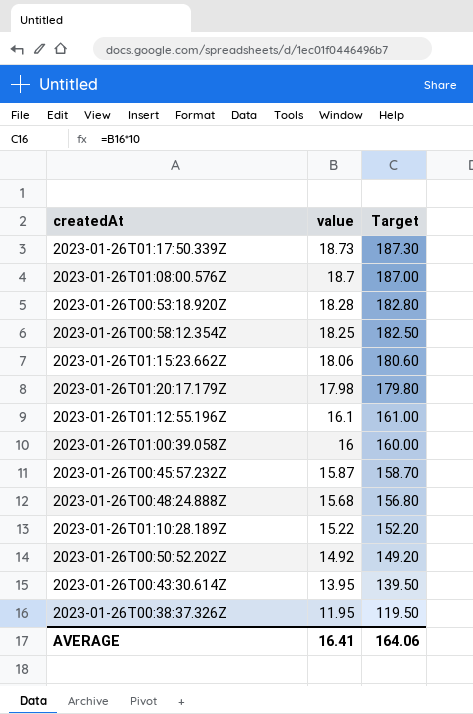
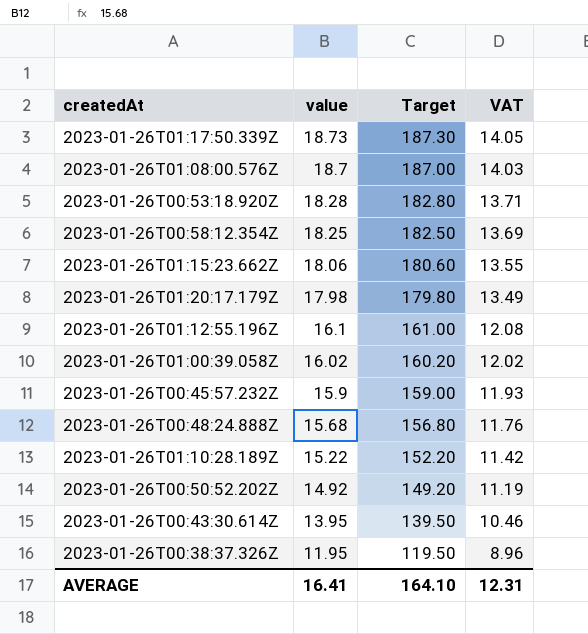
column VAT | formula: none -> [value] * 0.75
2023-01-26T01:00:39.058Z | value: 16 -> 16.02
2023-01-26T01:00:39.058Z | Target: 160.00 -> 160.20
2023-01-26T00:45:57.232Z | value: 15.87 -> 15.9
2023-01-26T00:45:57.232Z | Target: 158.70 -> 159.00
AVERAGE | Target: 164.06 -> 164.10

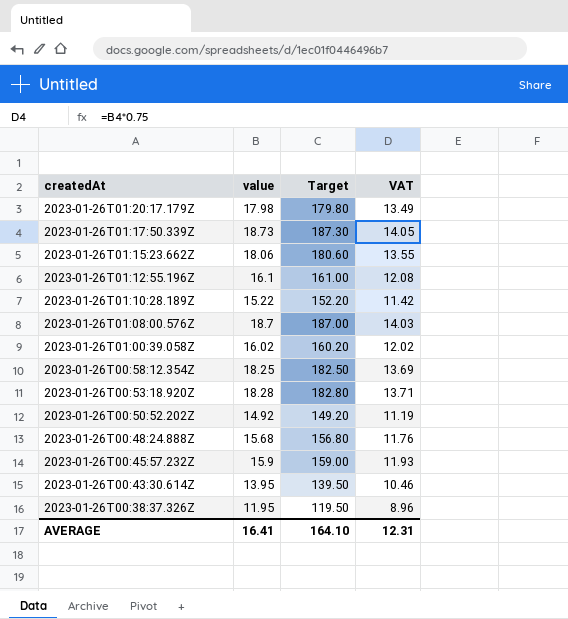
row order: value descending -> createdAt descending

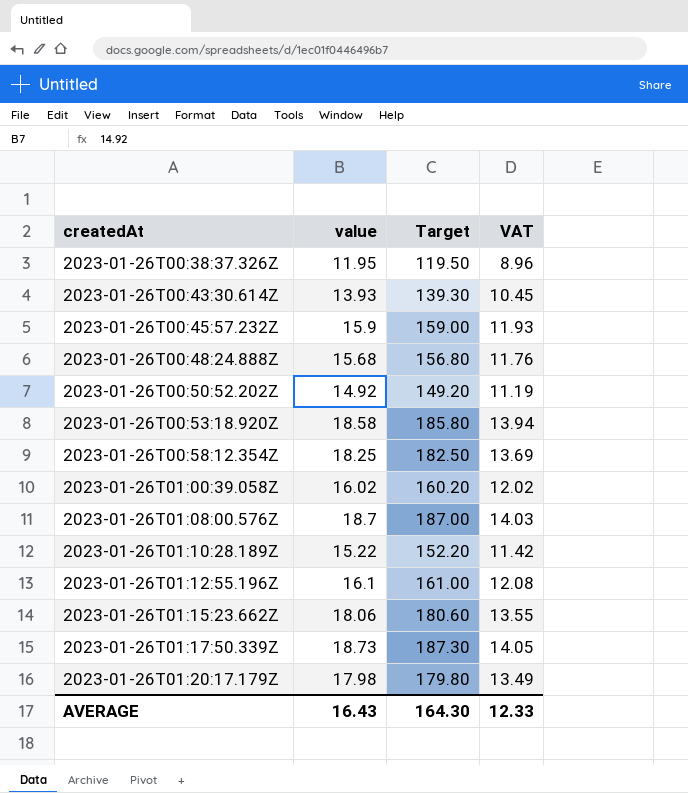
row order: createdAt descending -> createdAt ascending
2023-01-26T00:43:30.614Z | value: 13.95 -> 13.93
2023-01-26T00:43:30.614Z | Target: 139.50 -> 139.30
2023-01-26T00:43:30.614Z | VAT: 10.46 -> 10.45
2023-01-26T00:53:18.920Z | value: 18.28 -> 18.58
2023-01-26T00:53:18.920Z | Target: 182.80 -> 185.80
2023-01-26T00:53:18.920Z | VAT: 13.71 -> 13.94
AVERAGE | value: 16.41 -> 16.43
AVERAGE | Target: 164.10 -> 164.30
AVERAGE | VAT: 12.31 -> 12.33

